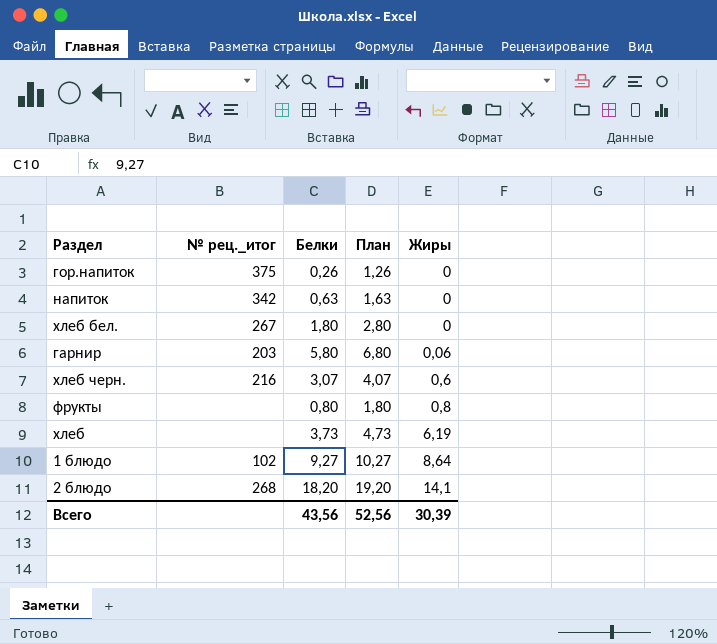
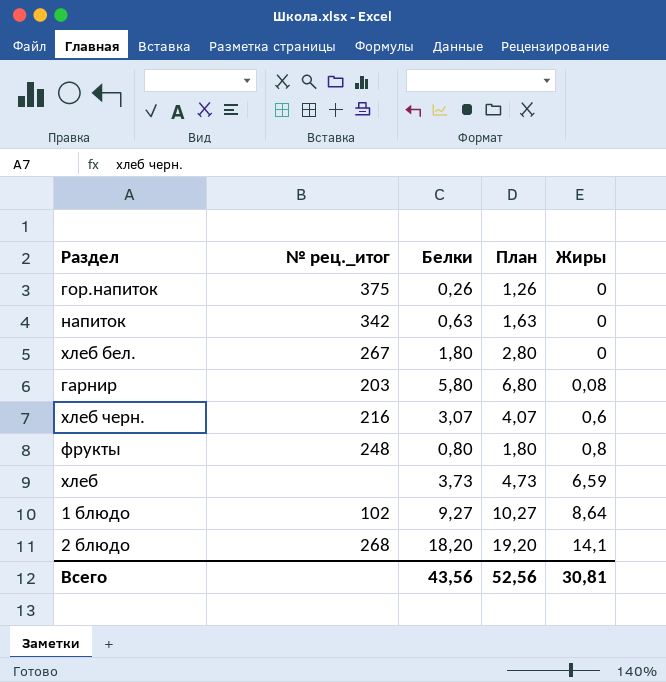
гарнир | Жиры: 0,06 -> 0,08
фрукты | № рец._итог: none -> 248
хлеб | Жиры: 6,19 -> 6,59
Всего | Жиры: 30,39 -> 30,81

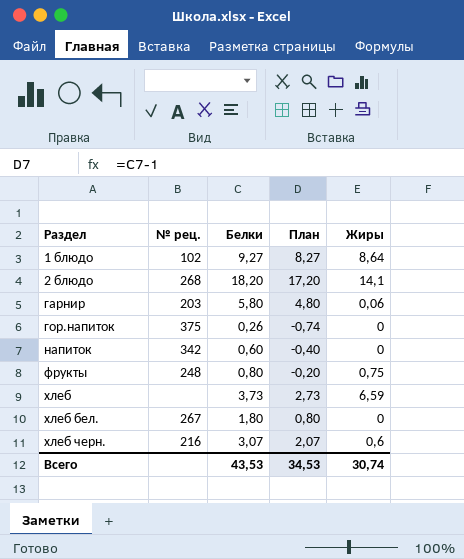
row order: Жиры ascending -> Раздел ascending
column name: № рец._итог -> № рец.
column План | formula: [Белки] + 1 -> [Белки] - 1
гарнир | Жиры: 0,08 -> 0,06
напиток | Белки: 0,63 -> 0,60
фрукты | Жиры: 0,8 -> 0,75
Всего | Белки: 43,56 -> 43,53
Всего | План: 52,56 -> 34,53
Всего | Жиры: 30,81 -> 30,74

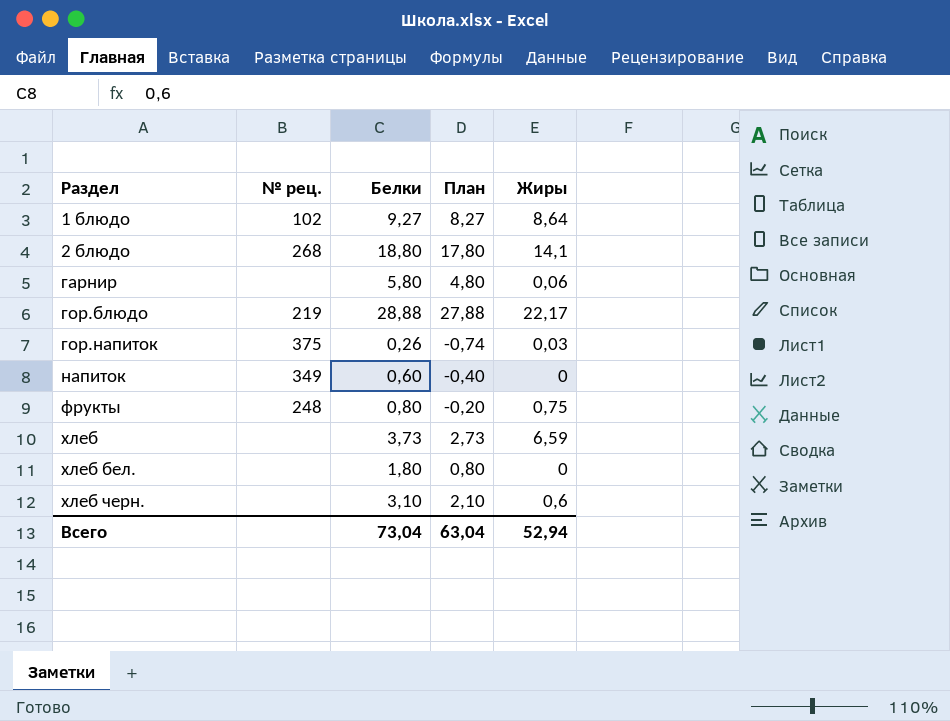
2 блюдо | Белки: 18,20 -> 18,80
2 блюдо | План: 17,20 -> 17,80
гарнир | № рец.: 203 -> none
row гор.блюдо: none -> 219 | 28,88 | 27,88 | 22,17
гор.напиток | Жиры: 0 -> 0,03
напиток | № рец.: 342 -> 349
хлеб бел. | № рец.: 267 -> none
хлеб черн. | № рец.: 216 -> none
хлеб черн. | Белки: 3,07 -> 3,10
хлеб черн. | План: 2,07 -> 2,10
Всего | Белки: 43,53 -> 73,04
Всего | План: 34,53 -> 63,04
Всего | Жиры: 30,74 -> 52,94

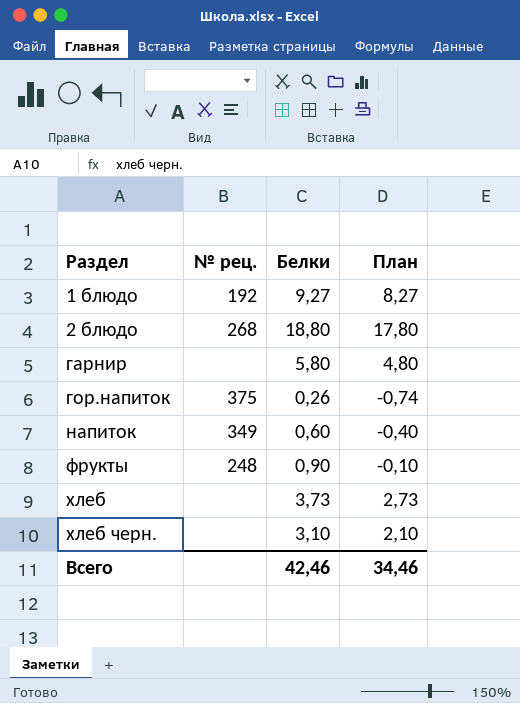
column Жиры | position: 5 -> none
row гор.блюдо: 219 | 28,88 | 27,88 | 22,17 -> none
row хлеб бел.: none | 1,80 | 0,80 | 0 -> none
1 блюдо | № рец.: 102 -> 192
фрукты | Белки: 0,80 -> 0,90
фрукты | План: -0,20 -> -0,10
Всего | Белки: 73,04 -> 42,46
Всего | План: 63,04 -> 34,46

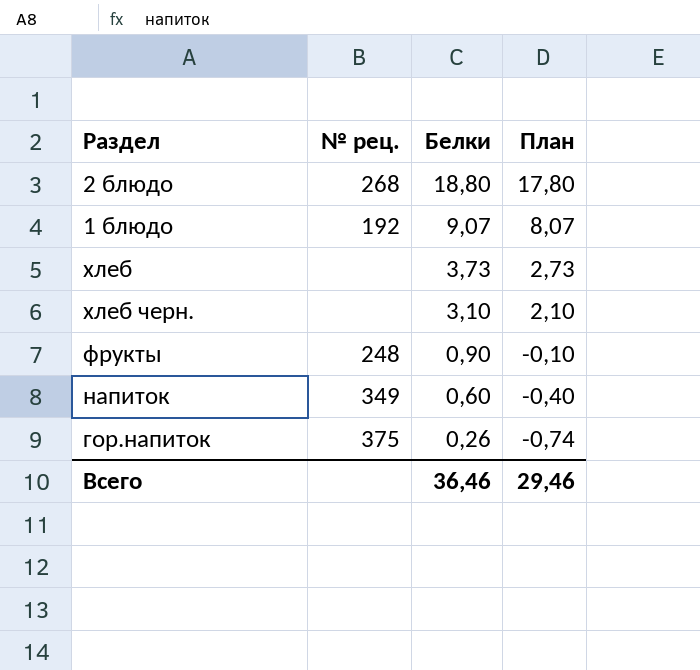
row order: Раздел ascending -> Белки descending
row гарнир: none | 5,80 | 4,80 -> none
1 блюдо | Белки: 9,27 -> 9,07
1 блюдо | План: 8,27 -> 8,07
Всего | Белки: 42,46 -> 36,46
Всего | План: 34,46 -> 29,46

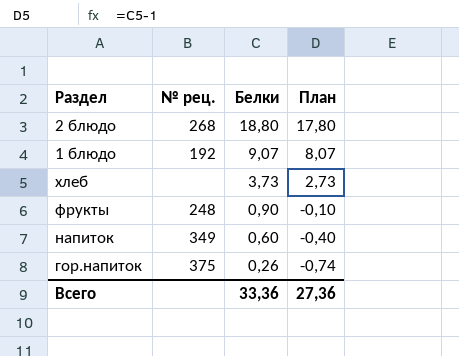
row хлеб черн.: none | 3,10 | 2,10 -> none
Всего | Белки: 36,46 -> 33,36
Всего | План: 29,46 -> 27,36

